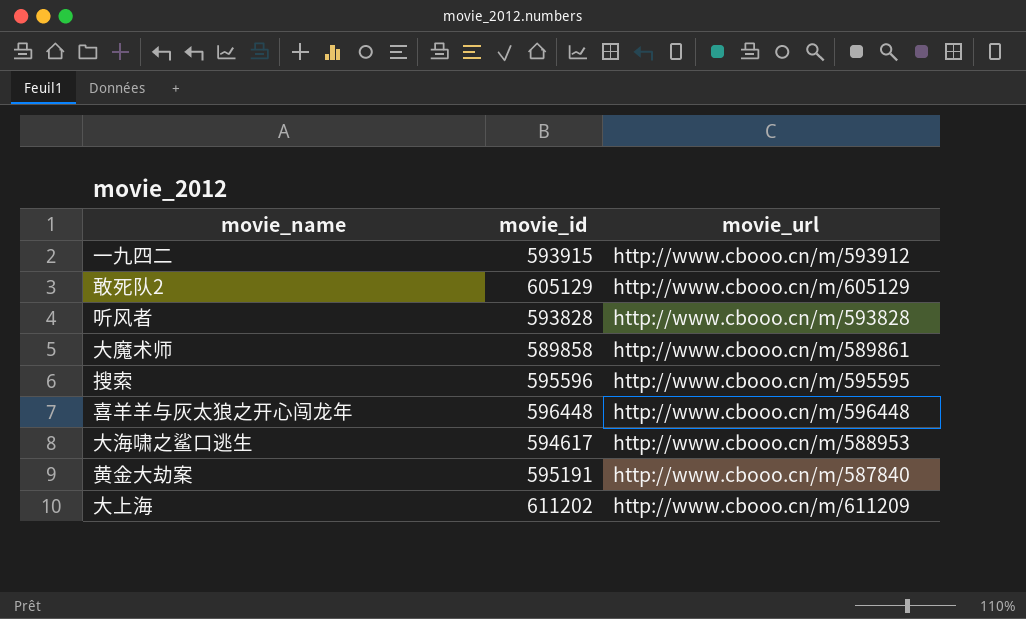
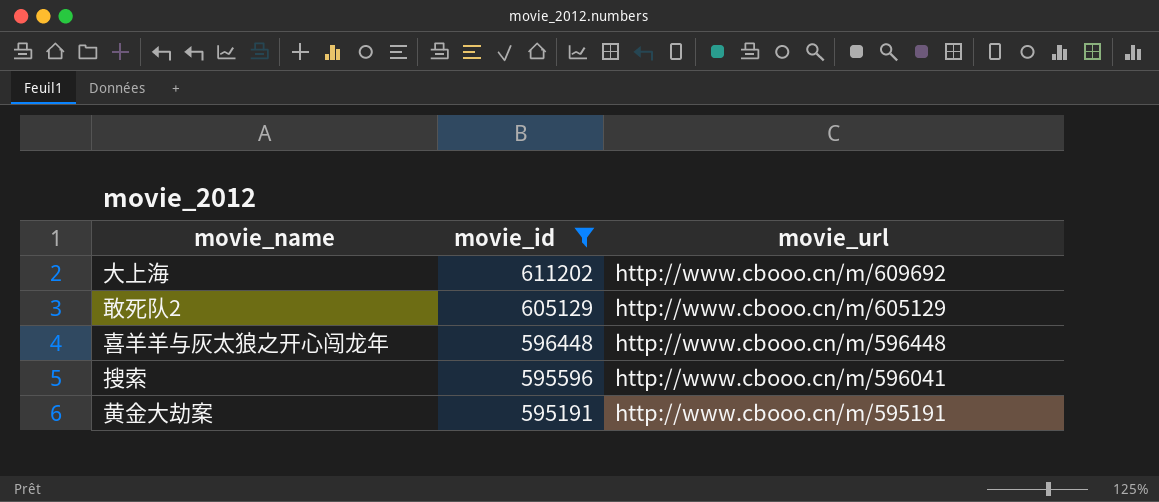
filter: none -> movie_id >= 595191
row order: none -> movie_id descending
大上海 | movie_url: http://www.cbooo.cn/m/611209 -> http://www.cbooo.cn/m/609692
搜索 | movie_url: http://www.cbooo.cn/m/595595 -> http://www.cbooo.cn/m/596041
黄金大劫案 | movie_url: http://www.cbooo.cn/m/587840 -> http://www.cbooo.cn/m/595191

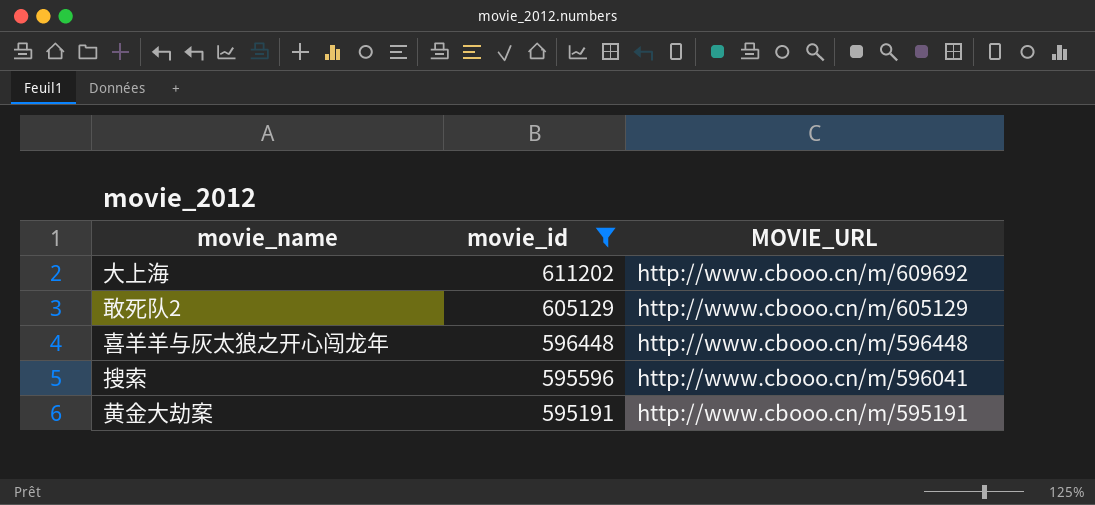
column name: movie_url -> MOVIE_URL

